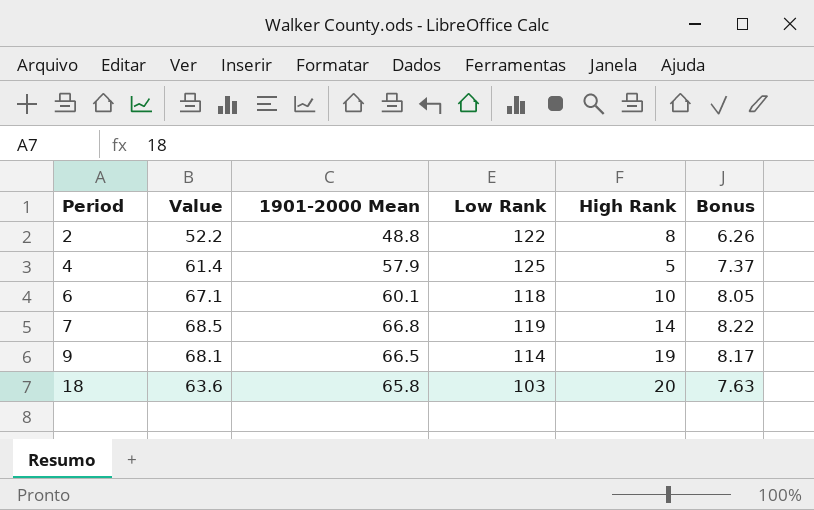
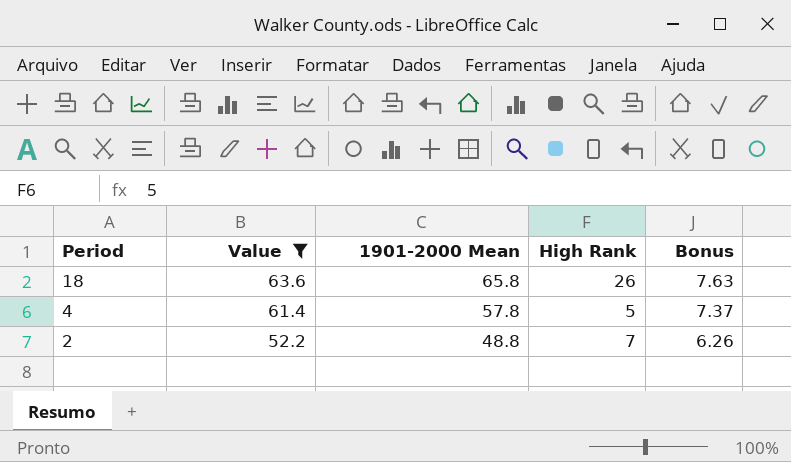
filter: none -> Value <= 63.6
row order: Period ascending -> Period descending
column Low Rank | position: 4 -> none
18 | High Rank: 20 -> 26
4 | 1901-2000 Mean: 57.9 -> 57.8
2 | High Rank: 8 -> 7

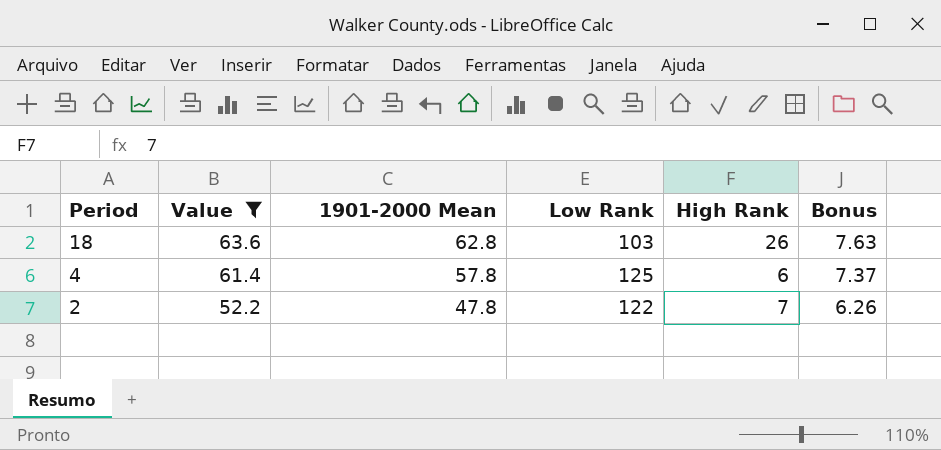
column Low Rank | position: none -> 4
18 | 1901-2000 Mean: 65.8 -> 62.8
4 | High Rank: 5 -> 6
2 | 1901-2000 Mean: 48.8 -> 47.8

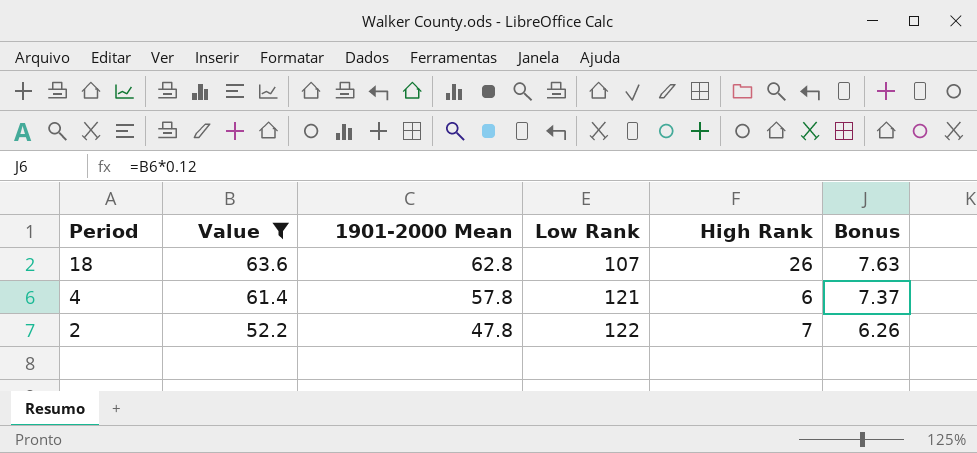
18 | Low Rank: 103 -> 107
4 | Low Rank: 125 -> 121

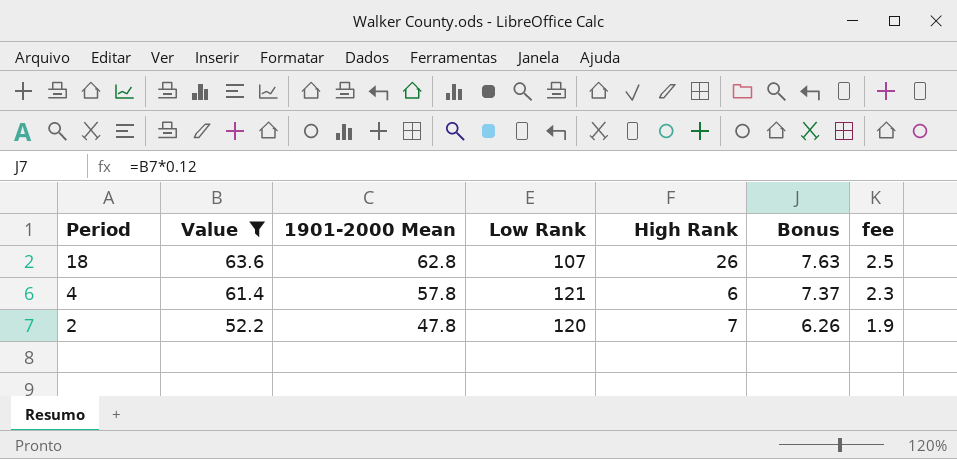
column fee | formula: none -> [1901-2000 Mean] * 0.04
2 | Low Rank: 122 -> 120

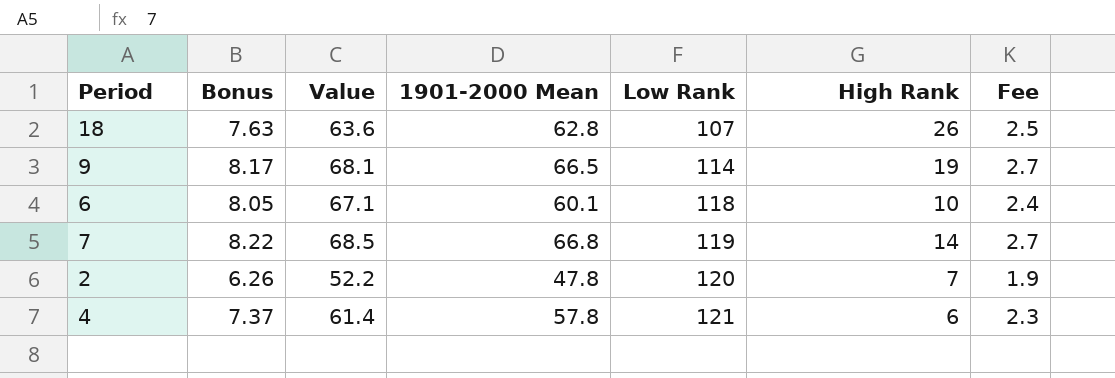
filter: Value <= 63.6 -> none
row order: Period descending -> Low Rank ascending
column Bonus | position: 6 -> 2
column name: fee -> Fee

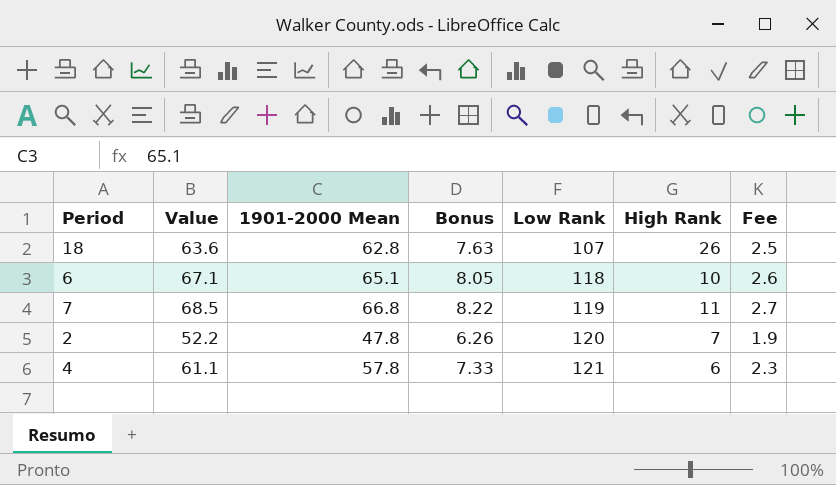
column Bonus | position: 2 -> 4
row 9: 8.17 | 68.1 | 66.5 | 114 | 19 | 2.7 -> none
6 | 1901-2000 Mean: 60.1 -> 65.1
6 | Fee: 2.4 -> 2.6
7 | High Rank: 14 -> 11
4 | Value: 61.4 -> 61.1
4 | Bonus: 7.37 -> 7.33

